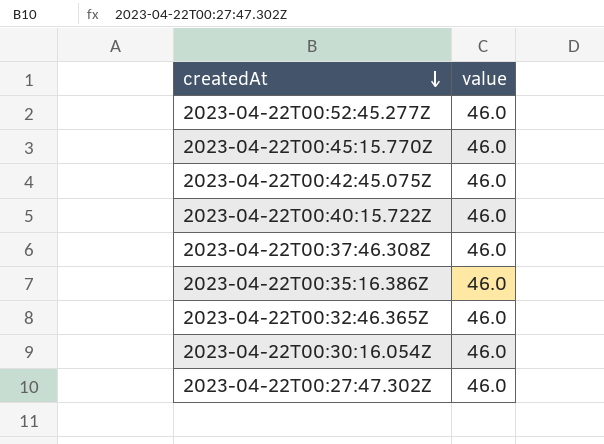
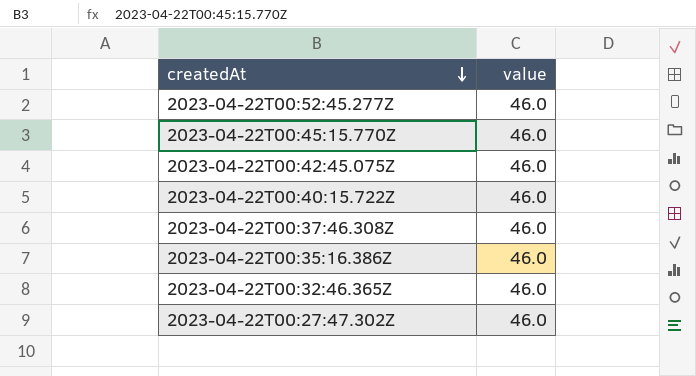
row 2023-04-22T00:30:16.054Z: 46.0 -> none

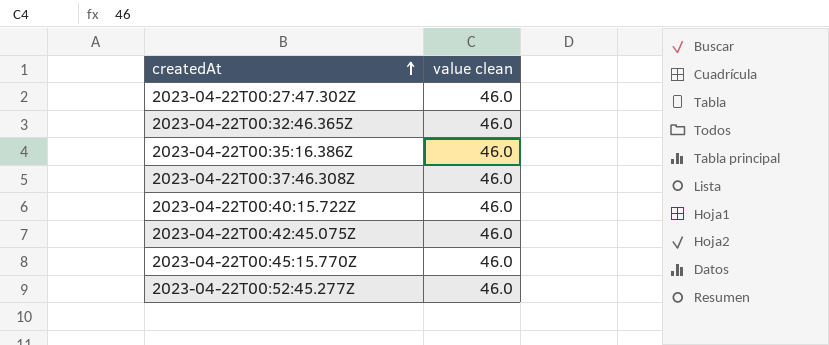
row order: createdAt descending -> createdAt ascending
column name: value -> value clean

